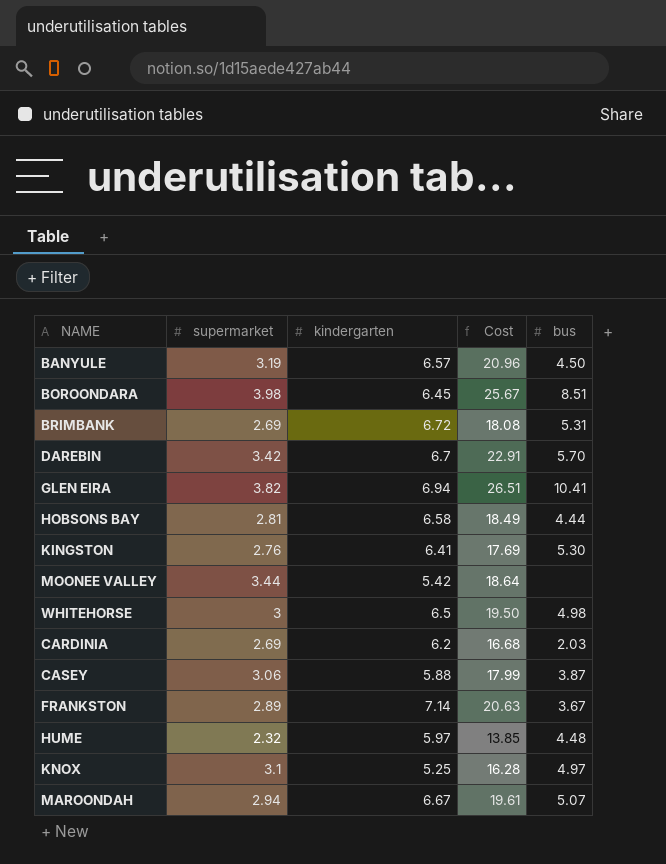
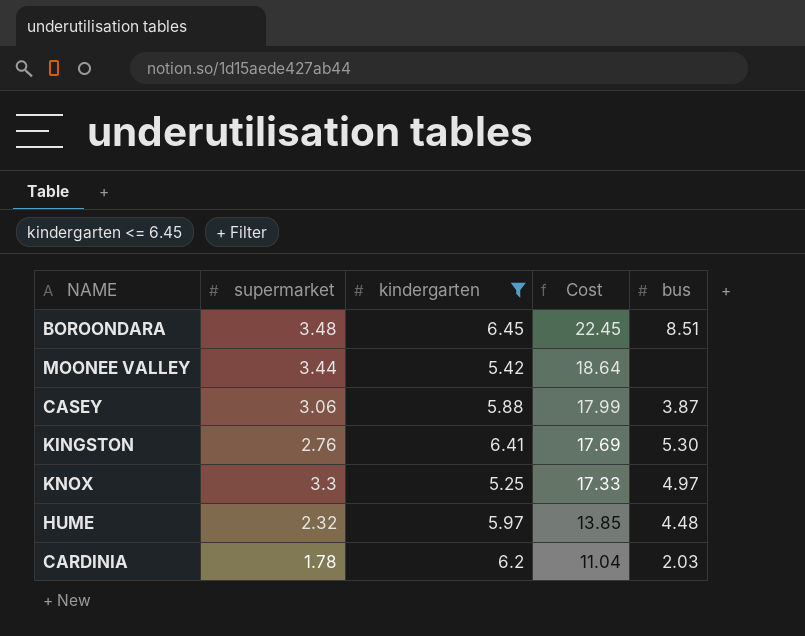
filter: none -> kindergarten <= 6.45
row order: none -> Cost descending
BOROONDARA | supermarket: 3.98 -> 3.48
BOROONDARA | Cost: 25.67 -> 22.45
KNOX | supermarket: 3.1 -> 3.3
KNOX | Cost: 16.28 -> 17.33
CARDINIA | supermarket: 2.69 -> 1.78
CARDINIA | Cost: 16.68 -> 11.04

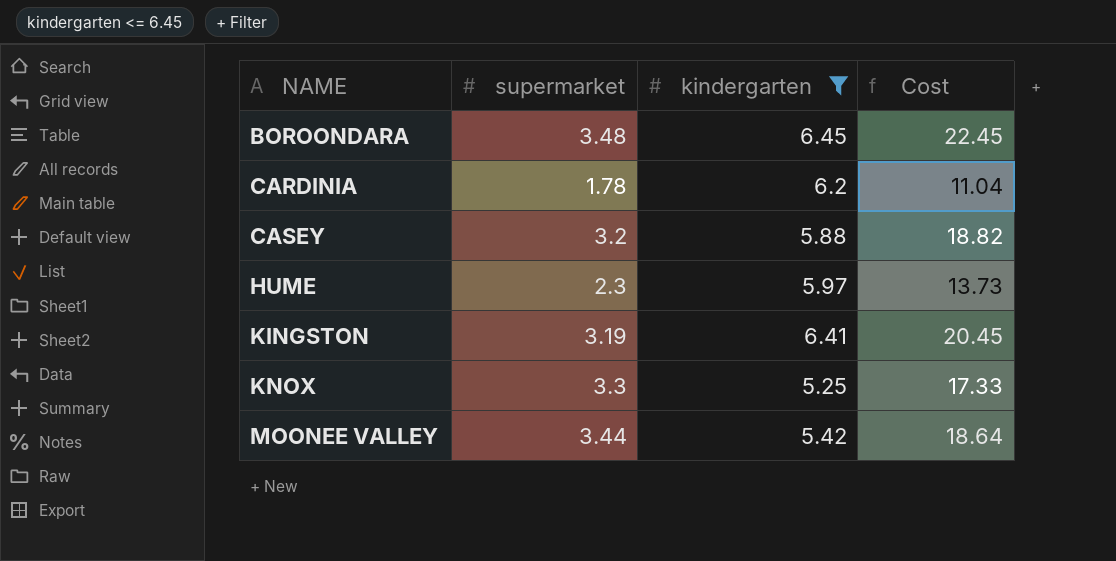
row order: Cost descending -> NAME ascending
column bus | position: 5 -> none
CASEY | supermarket: 3.06 -> 3.2
CASEY | Cost: 17.99 -> 18.82
HUME | supermarket: 2.32 -> 2.3
HUME | Cost: 13.85 -> 13.73
KINGSTON | supermarket: 2.76 -> 3.19
KINGSTON | Cost: 17.69 -> 20.45

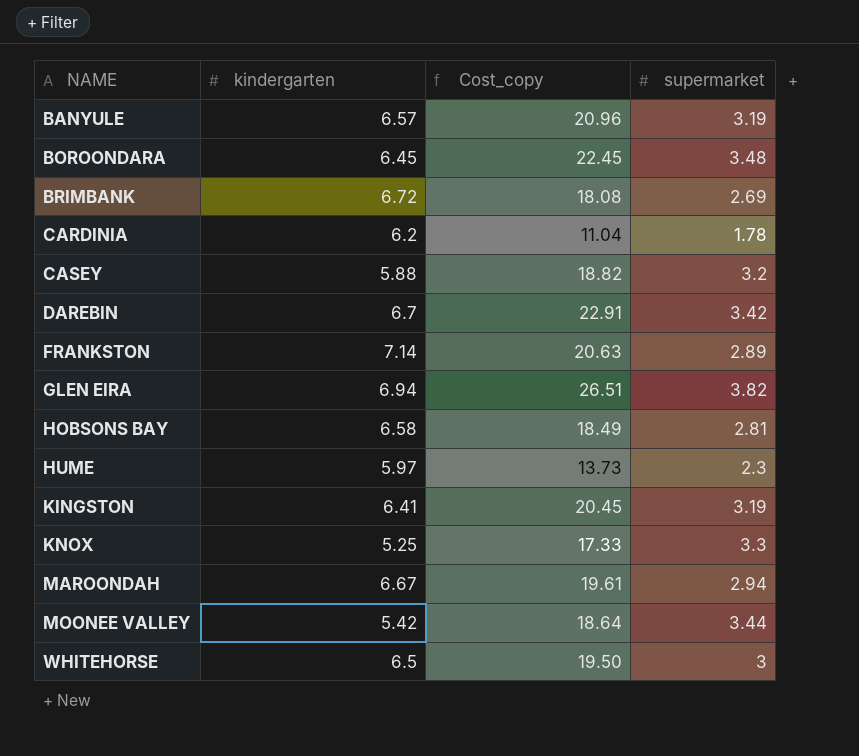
filter: kindergarten <= 6.45 -> none
column name: Cost -> Cost_copy
column supermarket | position: 2 -> 4

